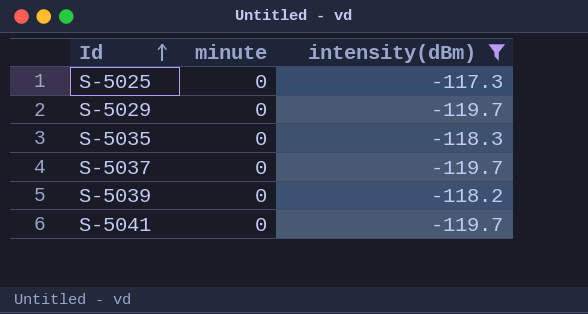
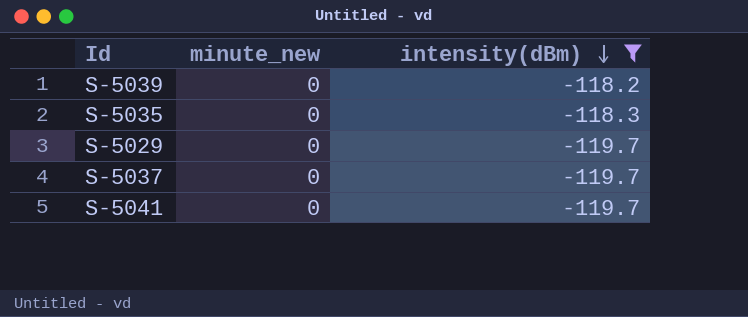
row order: Id ascending -> intensity(dBm) descending
column name: minute -> minute_new
row S-5025: 0 | -117.3 -> none

